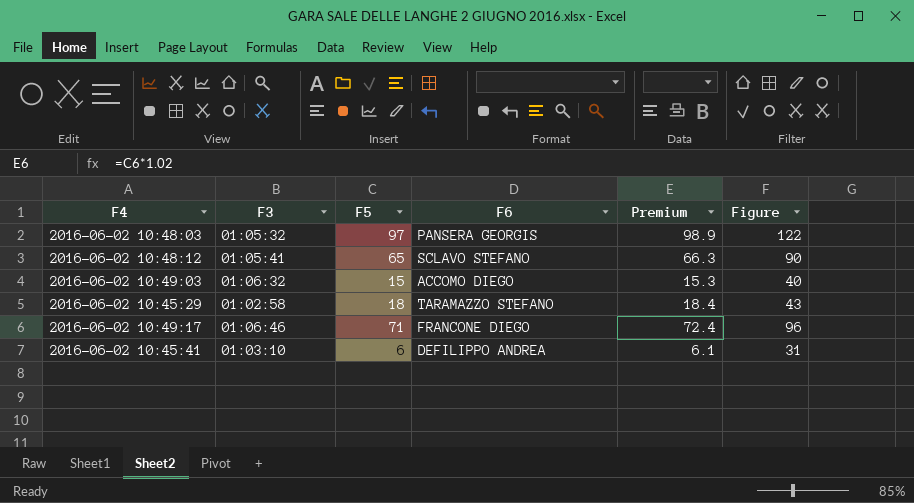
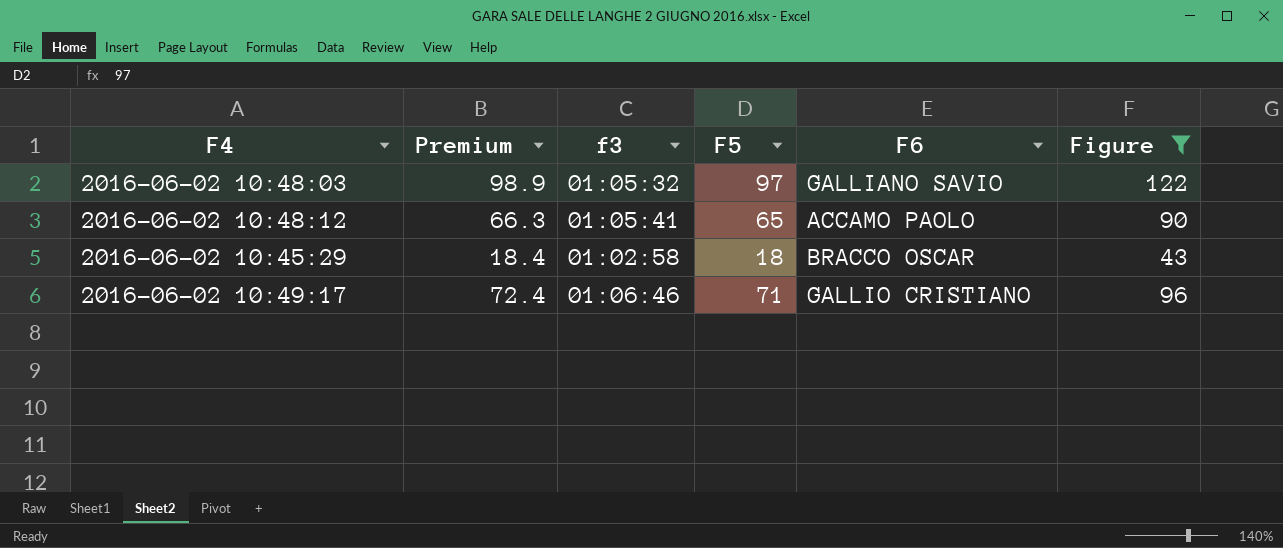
filter: none -> Figure >= 43
column Premium | position: 5 -> 2
column name: F3 -> f3
2016-06-02 10:48:03 | F6: PANSERA GEORGIS -> GALLIANO SAVIO
2016-06-02 10:48:12 | F6: SCLAVO STEFANO -> ACCAMO PAOLO
2016-06-02 10:45:29 | F6: TARAMAZZO STEFANO -> BRACCO OSCAR
2016-06-02 10:49:17 | F6: FRANCONE DIEGO -> GALLIO CRISTIANO

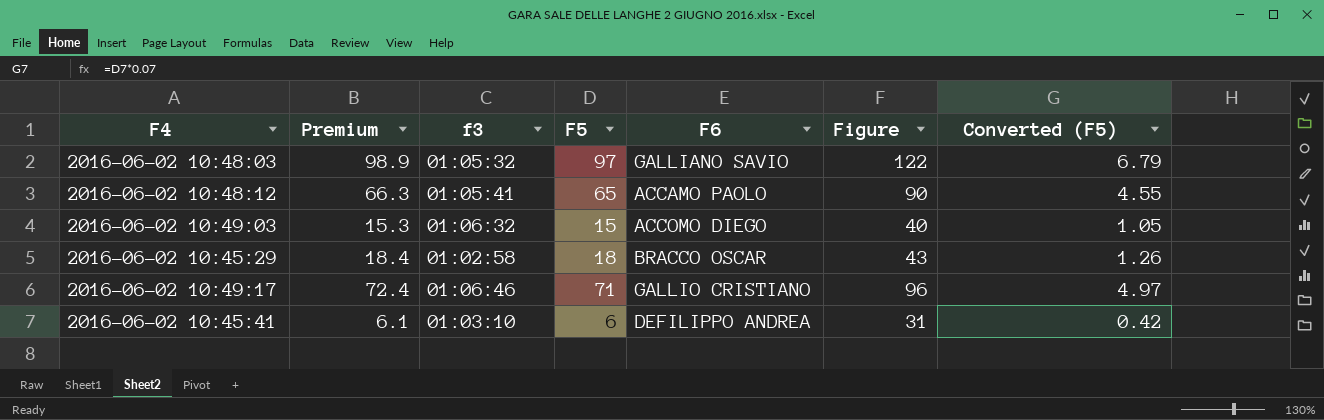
filter: Figure >= 43 -> none
column Converted (F5) | formula: none -> [F5] * 0.07

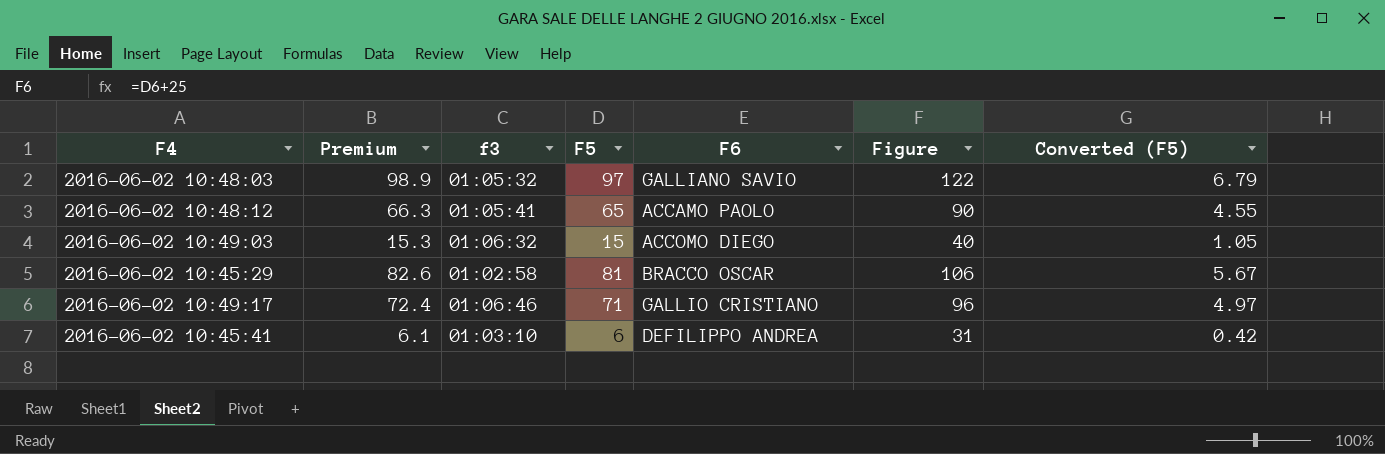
2016-06-02 10:45:29 | Premium: 18.4 -> 82.6
2016-06-02 10:45:29 | F5: 18 -> 81
2016-06-02 10:45:29 | Figure: 43 -> 106
2016-06-02 10:45:29 | Converted (F5): 1.26 -> 5.67

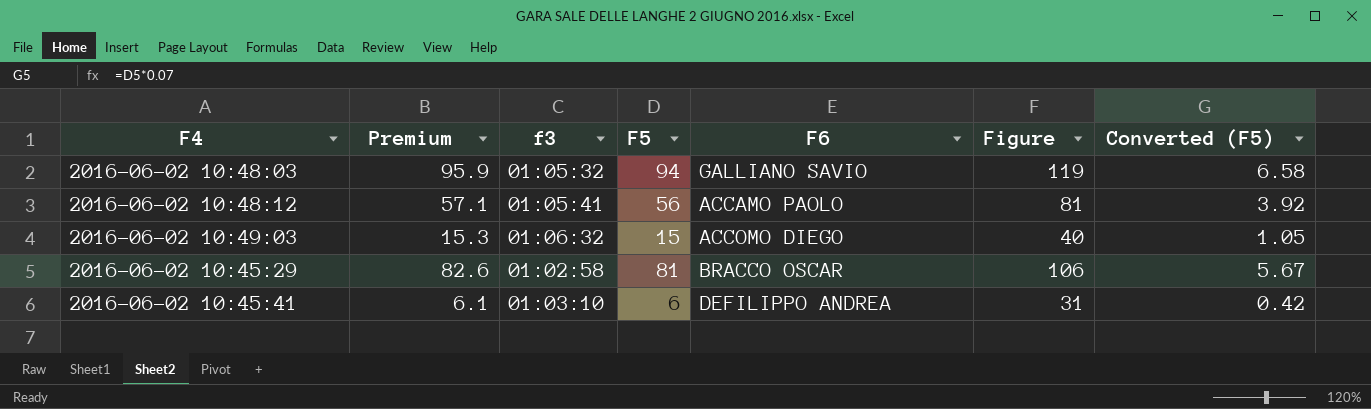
row 2016-06-02 10:49:17: 72.4 | 01:06:46 | 71 | GALLIO CRISTIANO | 96 | 4.97 -> none
2016-06-02 10:48:03 | Premium: 98.9 -> 95.9
2016-06-02 10:48:03 | F5: 97 -> 94
2016-06-02 10:48:03 | Figure: 122 -> 119
2016-06-02 10:48:03 | Converted (F5): 6.79 -> 6.58
2016-06-02 10:48:12 | Premium: 66.3 -> 57.1
2016-06-02 10:48:12 | F5: 65 -> 56
2016-06-02 10:48:12 | Figure: 90 -> 81
2016-06-02 10:48:12 | Converted (F5): 4.55 -> 3.92

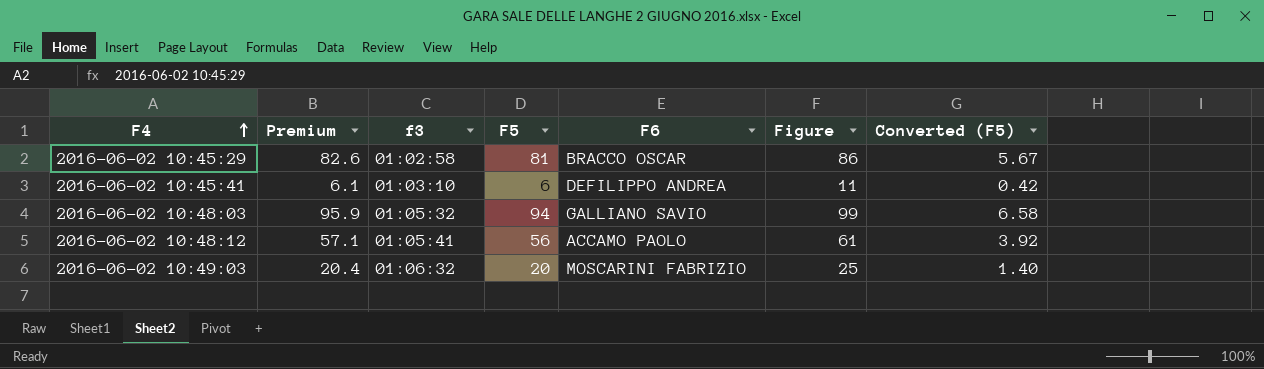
row order: none -> F4 ascending
column Figure | formula: [F5] + 25 -> [F5] + 5
2016-06-02 10:49:03 | Premium: 15.3 -> 20.4
2016-06-02 10:49:03 | F5: 15 -> 20
2016-06-02 10:49:03 | F6: ACCOMO DIEGO -> MOSCARINI FABRIZIO
2016-06-02 10:49:03 | Converted (F5): 1.05 -> 1.40

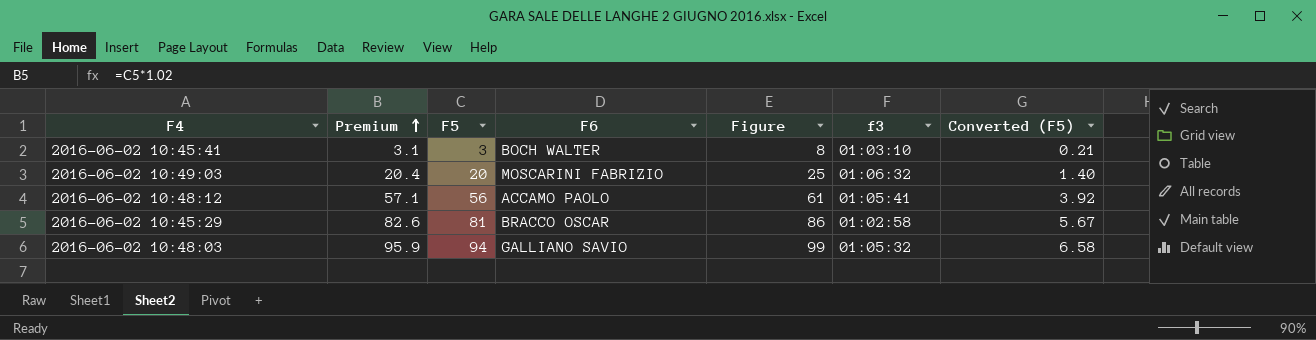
row order: F4 ascending -> Premium ascending
column f3 | position: 3 -> 6
2016-06-02 10:45:41 | Premium: 6.1 -> 3.1
2016-06-02 10:45:41 | F5: 6 -> 3
2016-06-02 10:45:41 | F6: DEFILIPPO ANDREA -> BOCH WALTER
2016-06-02 10:45:41 | Figure: 11 -> 8
2016-06-02 10:45:41 | Converted (F5): 0.42 -> 0.21

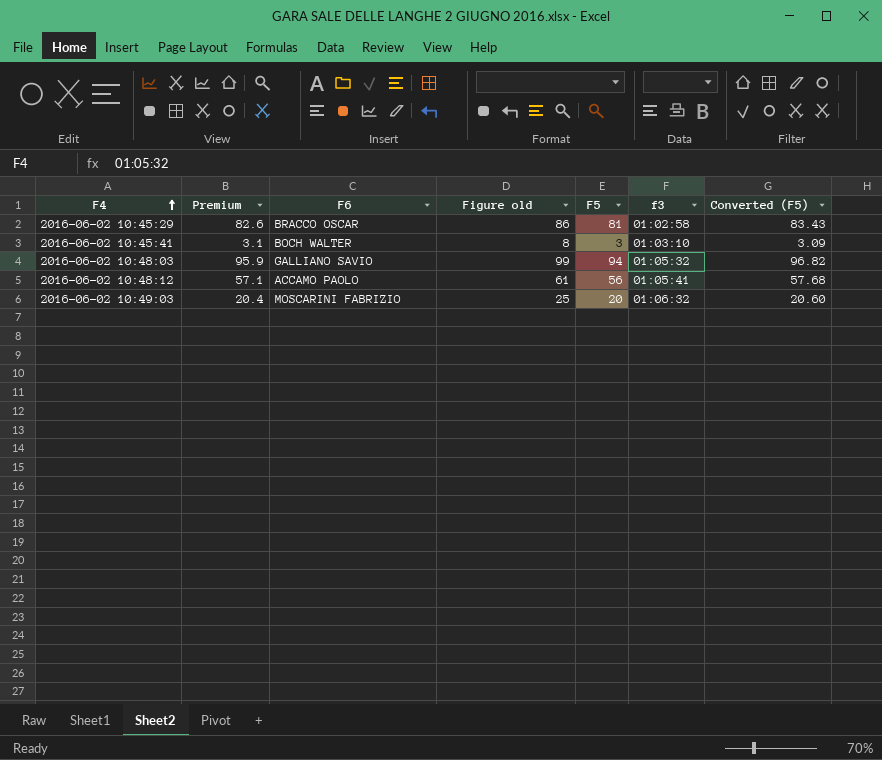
row order: Premium ascending -> F4 ascending
column name: Figure -> Figure old
column F5 | position: 3 -> 5
column Converted (F5) | formula: [F5] * 0.07 -> [F5] * 1.03

